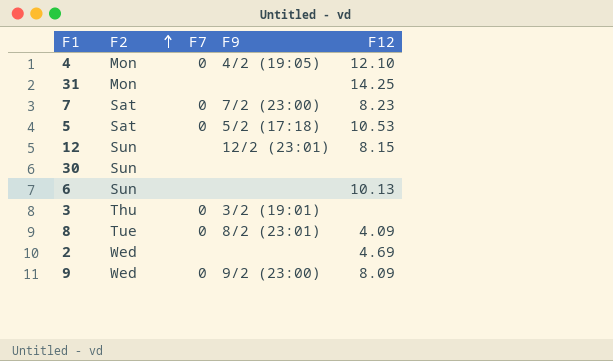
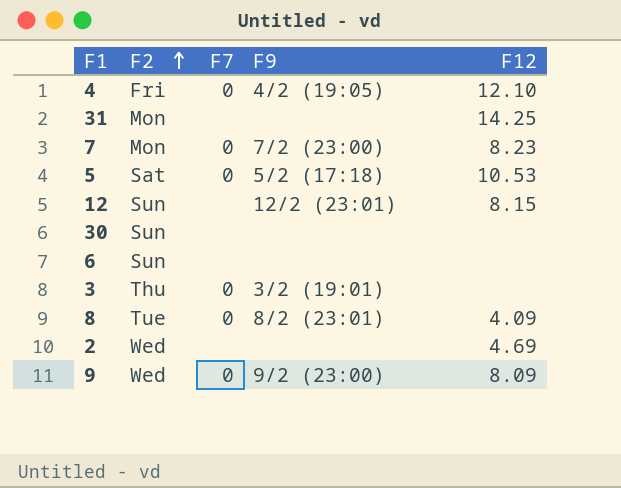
4 | F2: Mon -> Fri
7 | F2: Sat -> Mon
6 | F12: 10.13 -> none

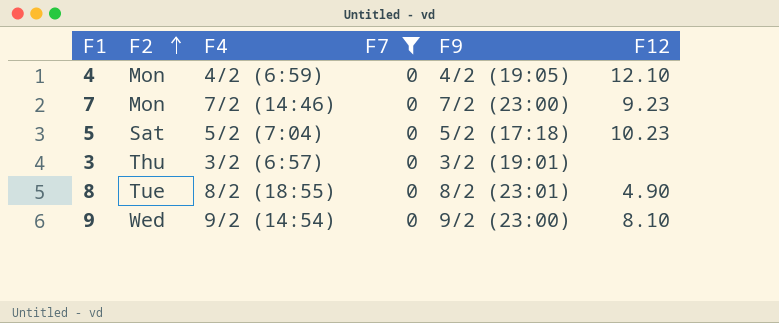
filter: none -> F7 = 0
column F4 | position: none -> 3
4 | F2: Fri -> Mon
7 | F12: 8.23 -> 9.23
5 | F12: 10.53 -> 10.23
8 | F12: 4.09 -> 4.90
9 | F12: 8.09 -> 8.10

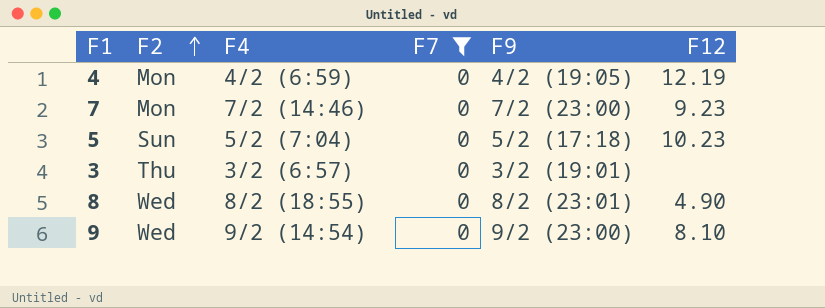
4 | F12: 12.10 -> 12.19
5 | F2: Sat -> Sun
8 | F2: Tue -> Wed

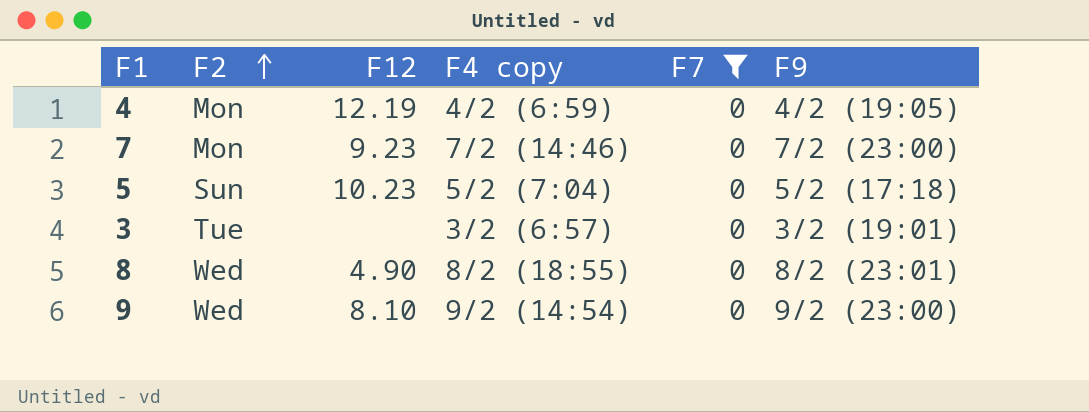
column F12 | position: 6 -> 3
column name: F4 -> F4 copy
3 | F2: Thu -> Tue

